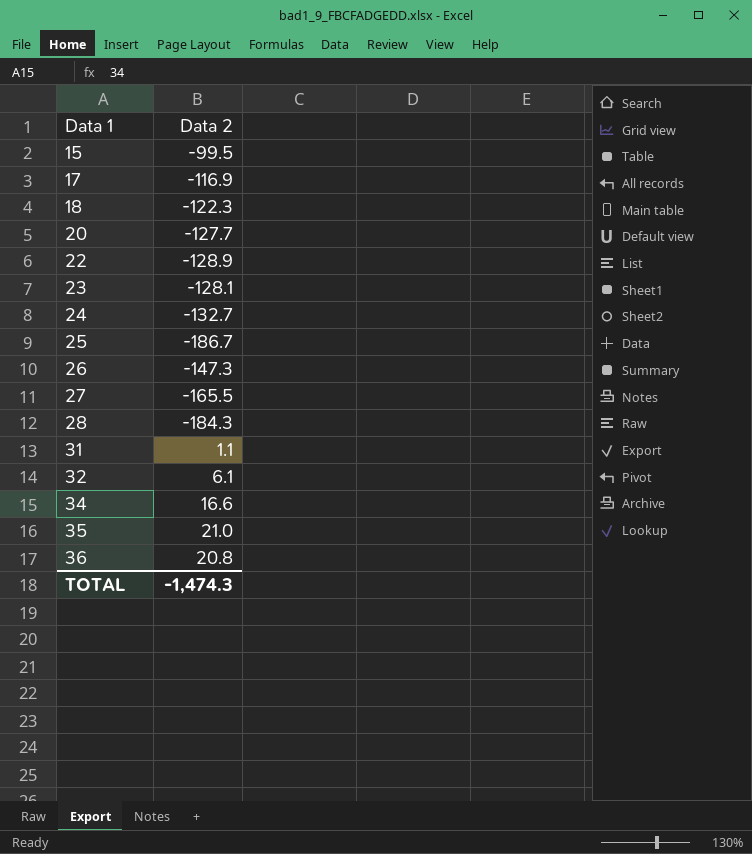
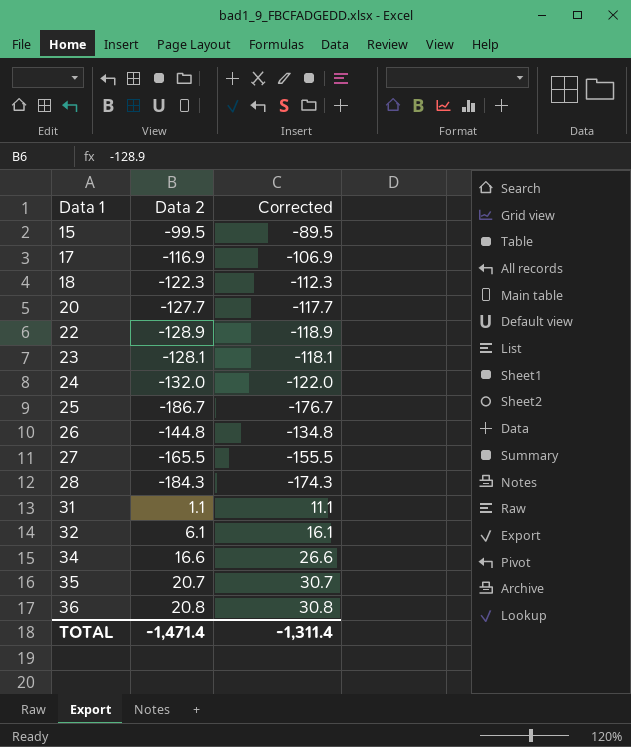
column Corrected | formula: none -> [Data 2] + 10
24 | Data 2: -132.7 -> -132.0
26 | Data 2: -147.3 -> -144.8
35 | Data 2: 21.0 -> 20.7
TOTAL | Data 2: -1,474.3 -> -1,471.4

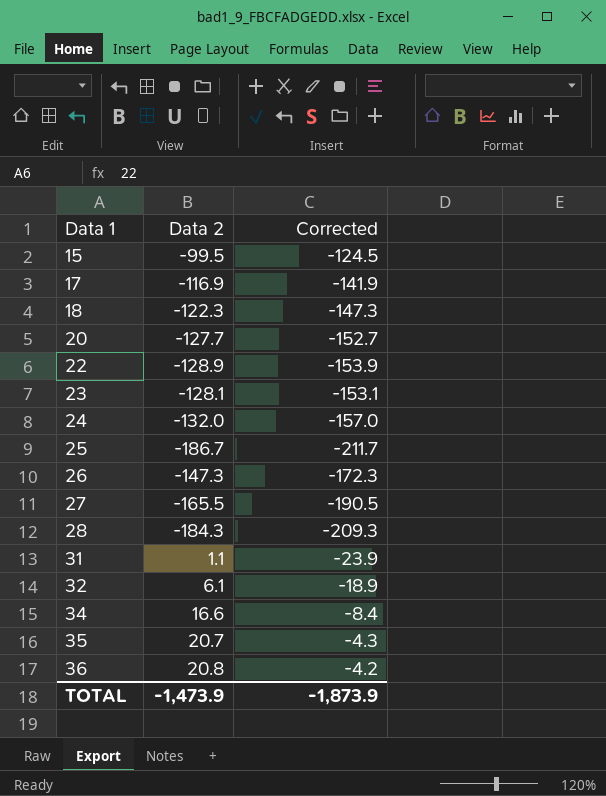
column Corrected | formula: [Data 2] + 10 -> [Data 2] - 25
26 | Data 2: -144.8 -> -147.3
TOTAL | Data 2: -1,471.4 -> -1,473.9
TOTAL | Corrected: -1,311.4 -> -1,873.9

